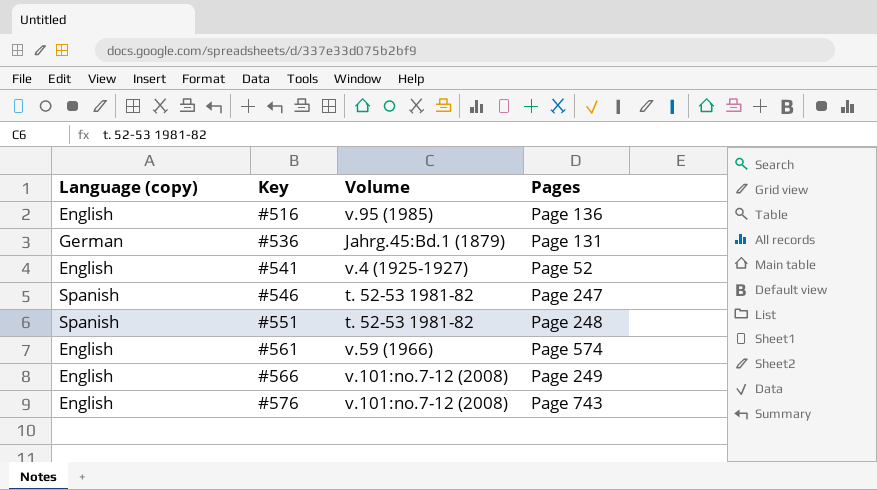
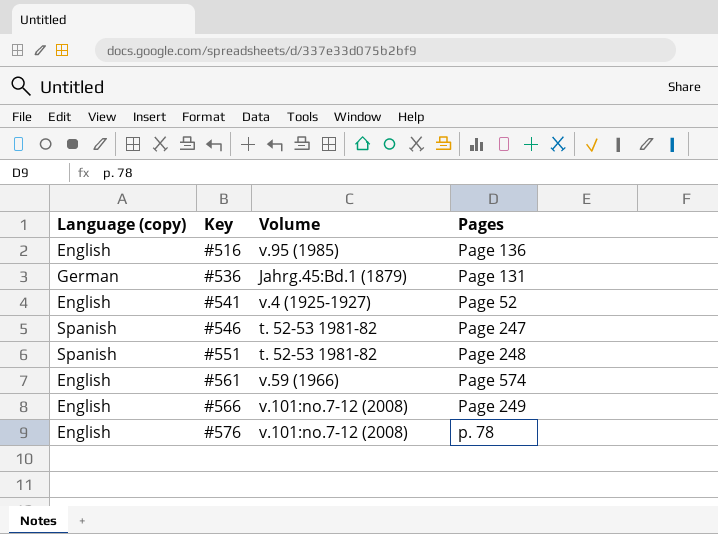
#576 | Pages: Page 743 -> p. 78

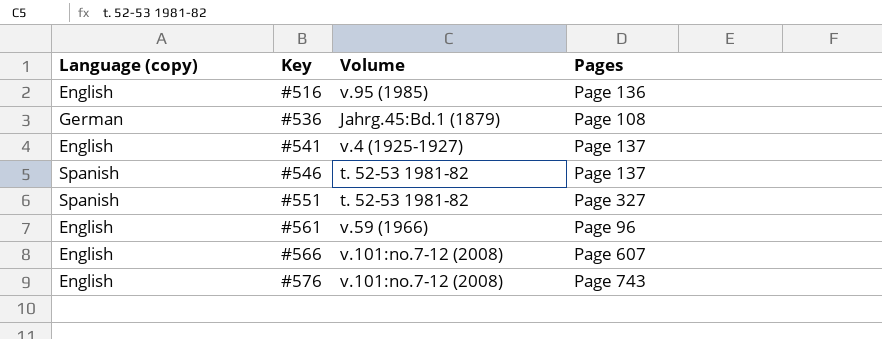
#536 | Pages: Page 131 -> Page 108
#541 | Pages: Page 52 -> Page 137
#546 | Pages: Page 247 -> Page 137
#551 | Pages: Page 248 -> Page 327
#561 | Pages: Page 574 -> Page 96
#566 | Pages: Page 249 -> Page 607
#576 | Pages: p. 78 -> Page 743

